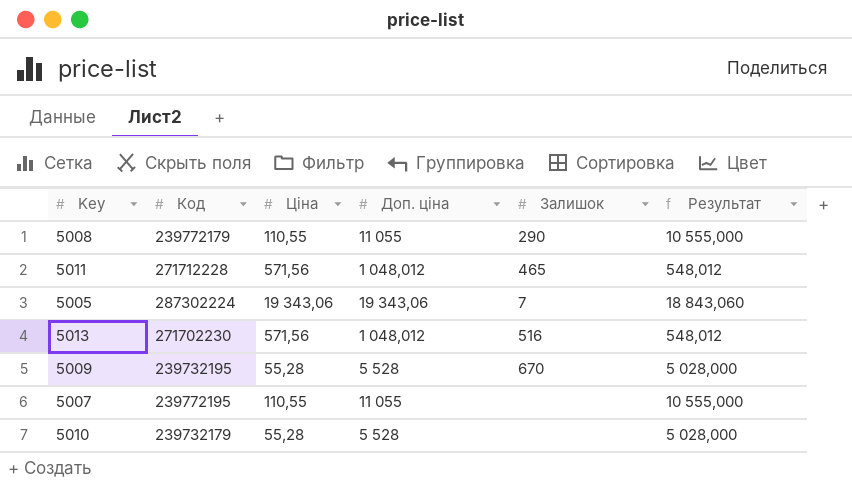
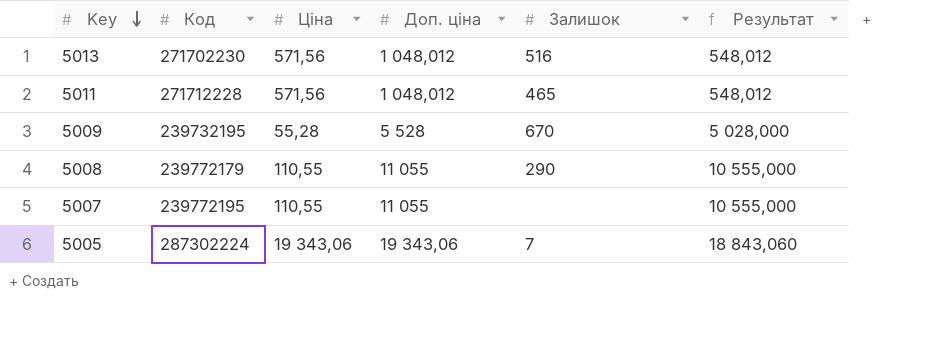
row order: none -> Key descending
row 5010: 239732179 | 55,28 | 5 528 | none | 5 028,000 -> none

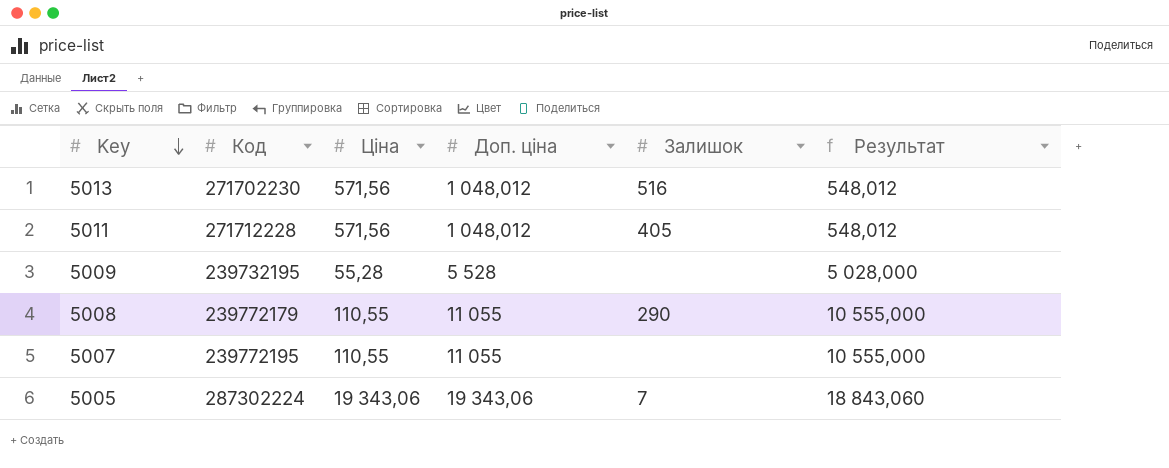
5011 | Залишок: 465 -> 405
5009 | Залишок: 670 -> none

